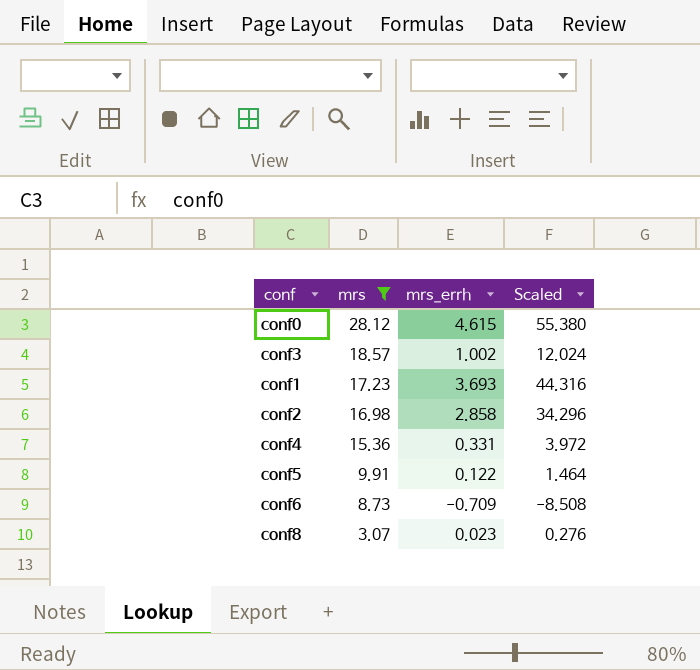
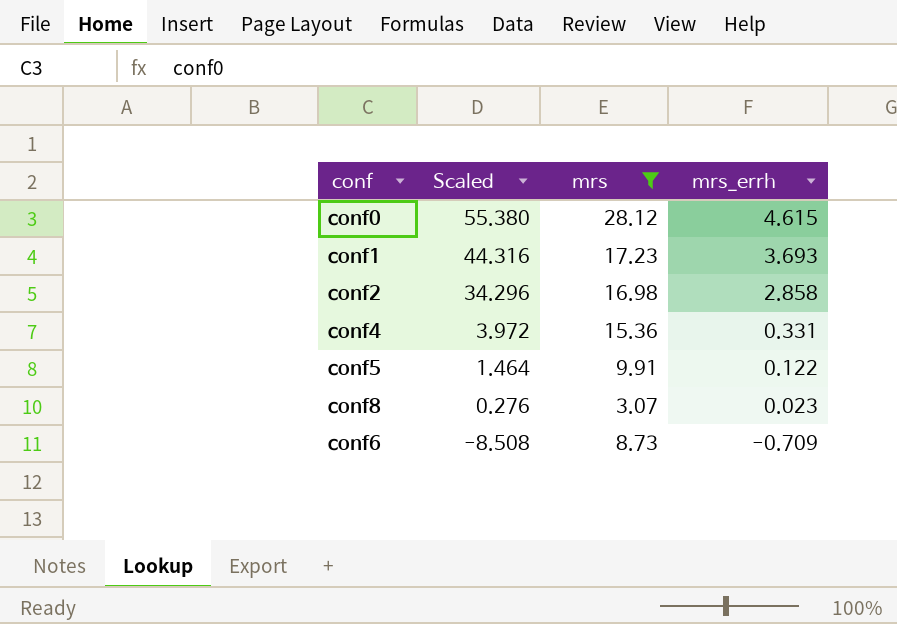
row order: mrs descending -> Scaled descending
column Scaled | position: 4 -> 2
row conf3: 18.57 | 1.002 | 12.024 -> none

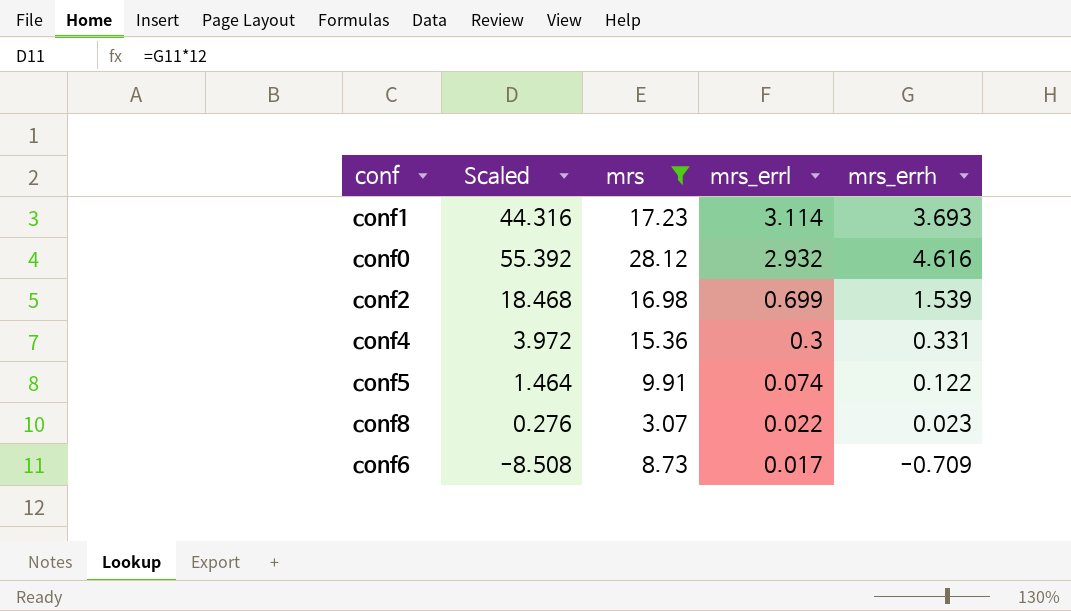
row order: Scaled descending -> mrs_errl descending
column mrs_errl | position: none -> 4
conf0 | Scaled: 55.380 -> 55.392
conf0 | mrs_errh: 4.615 -> 4.616
conf2 | Scaled: 34.296 -> 18.468
conf2 | mrs_errh: 2.858 -> 1.539

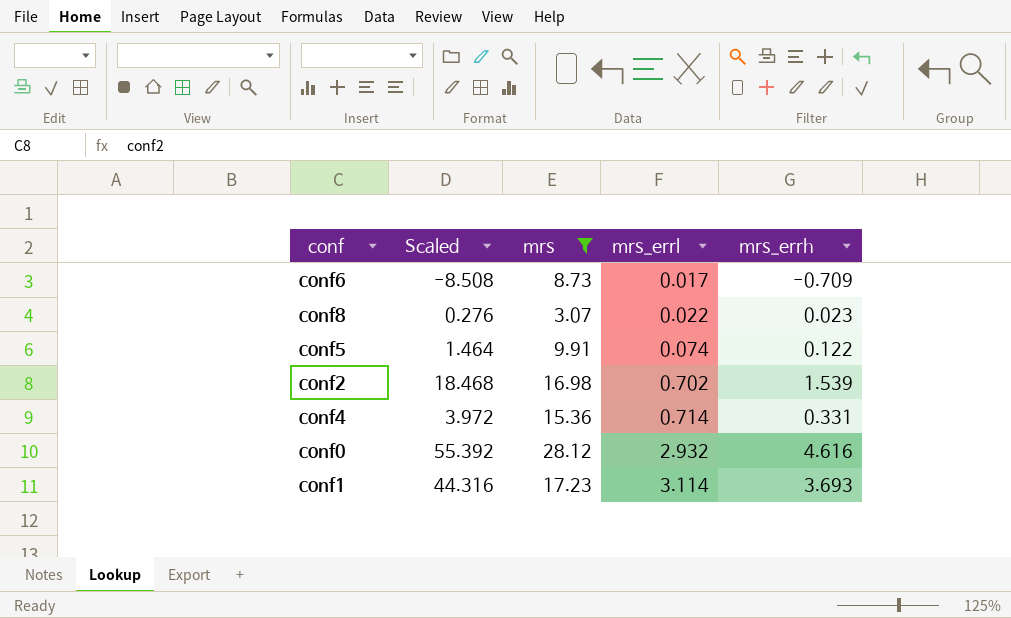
row order: mrs_errl descending -> mrs_errl ascending
conf2 | mrs_errl: 0.699 -> 0.702
conf4 | mrs_errl: 0.3 -> 0.714

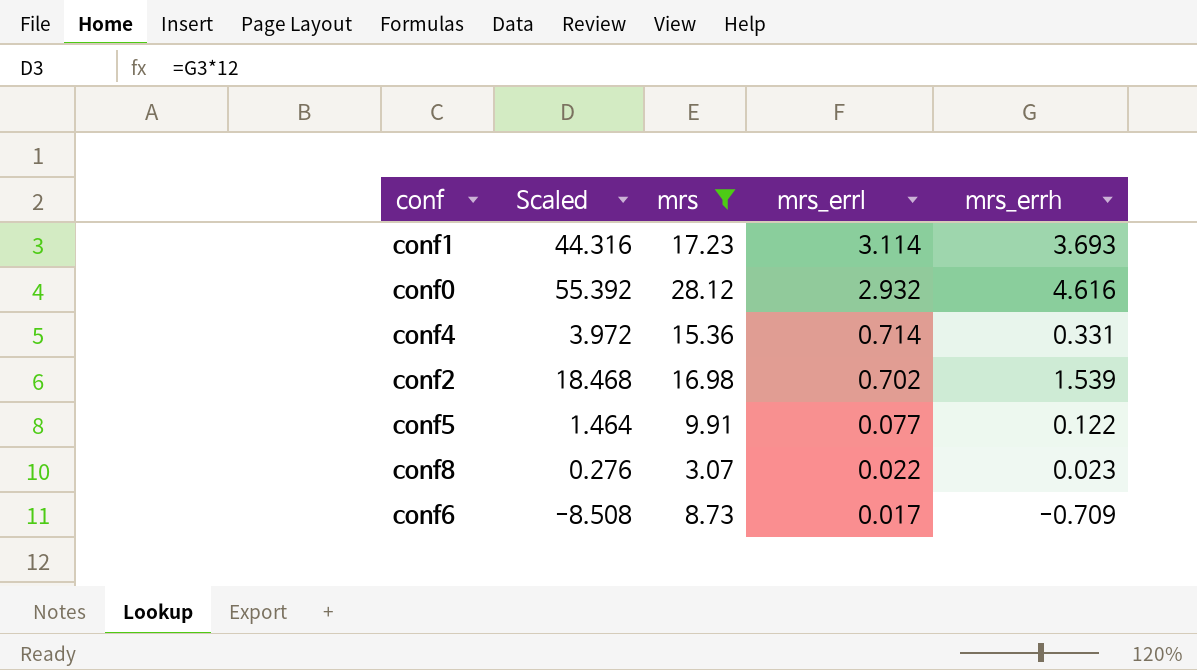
row order: mrs_errl ascending -> mrs_errl descending
conf5 | mrs_errl: 0.074 -> 0.077

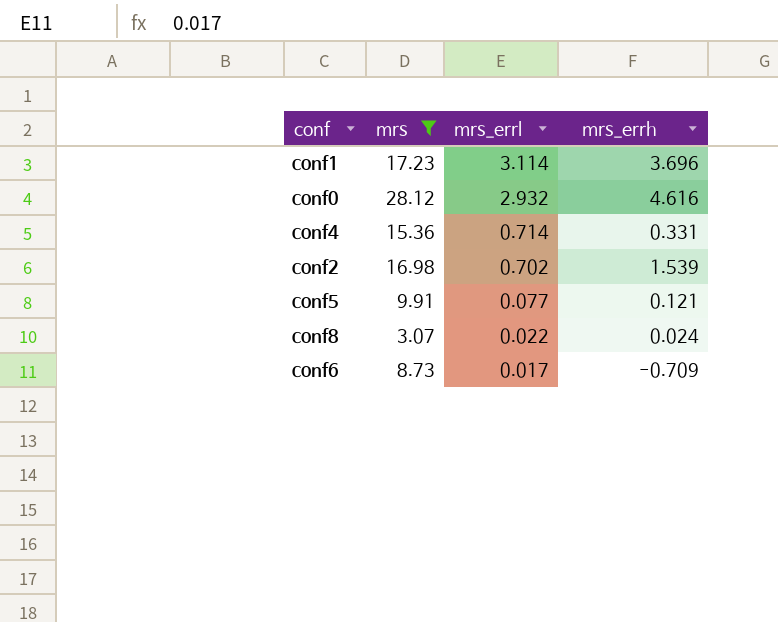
column Scaled | formula: [mrs_errh] * 12 -> none
conf1 | mrs_errh: 3.693 -> 3.696
conf5 | mrs_errh: 0.122 -> 0.121
conf8 | mrs_errh: 0.023 -> 0.024

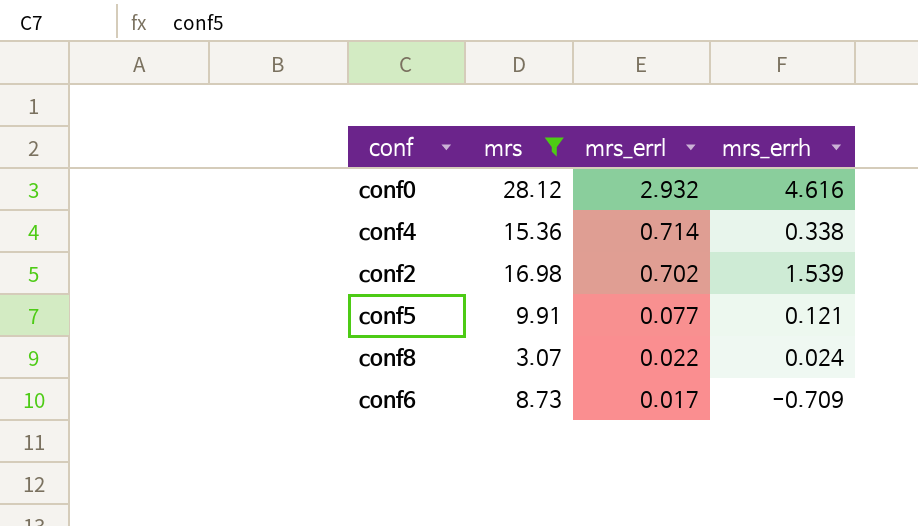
row conf1: 17.23 | 3.114 | 3.696 -> none
conf4 | mrs_errh: 0.331 -> 0.338

